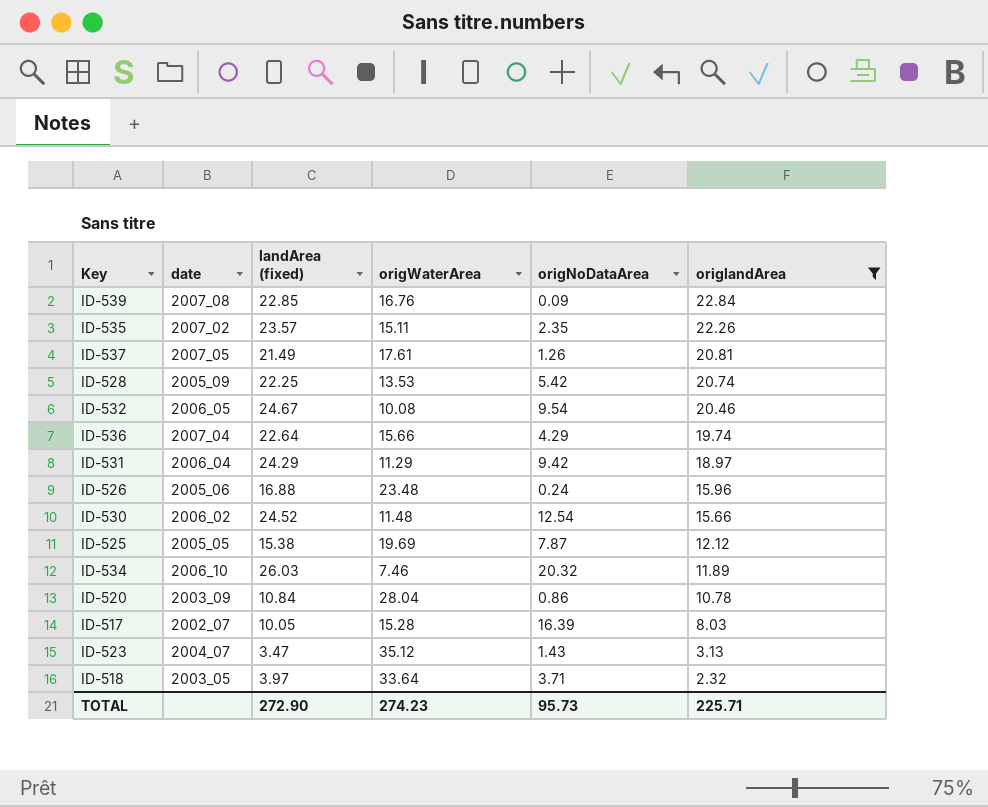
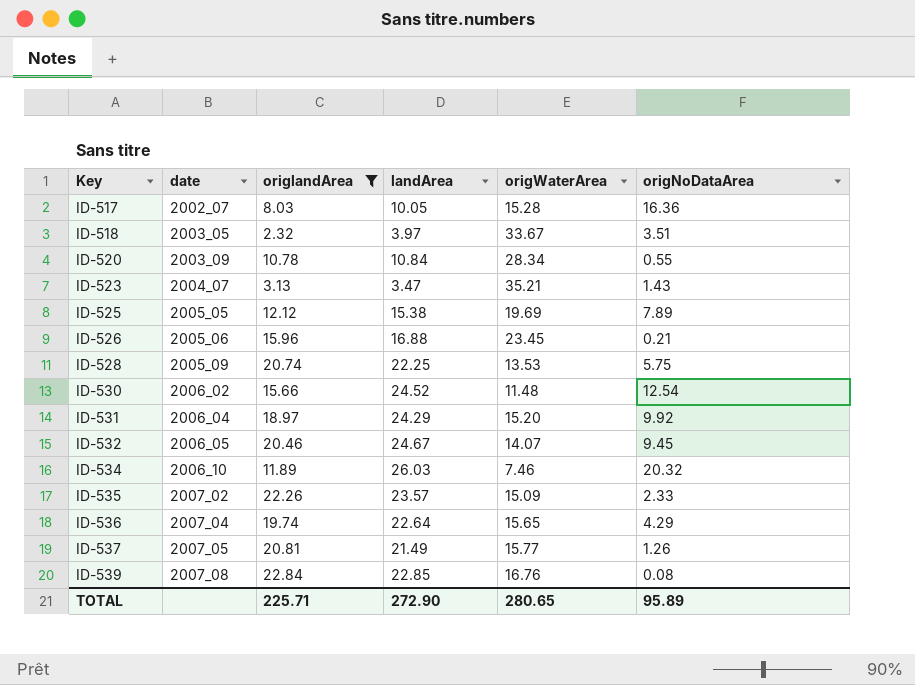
row order: origlandArea descending -> Key ascending
column origlandArea | position: 6 -> 3
column name: landArea (fixed) -> landArea
ID-517 | origNoDataArea: 16.39 -> 16.36
ID-518 | origWaterArea: 33.64 -> 33.67
ID-518 | origNoDataArea: 3.71 -> 3.51
ID-520 | origWaterArea: 28.04 -> 28.34
ID-520 | origNoDataArea: 0.86 -> 0.55
ID-523 | origWaterArea: 35.12 -> 35.21
ID-525 | origNoDataArea: 7.87 -> 7.89
ID-526 | origWaterArea: 23.48 -> 23.45
ID-526 | origNoDataArea: 0.24 -> 0.21
ID-528 | origNoDataArea: 5.42 -> 5.75
ID-531 | origWaterArea: 11.29 -> 15.20
ID-531 | origNoDataArea: 9.42 -> 9.92
ID-532 | origWaterArea: 10.08 -> 14.07
ID-532 | origNoDataArea: 9.54 -> 9.45
ID-535 | origWaterArea: 15.11 -> 15.09
ID-535 | origNoDataArea: 2.35 -> 2.33
ID-536 | origWaterArea: 15.66 -> 15.65
ID-537 | origWaterArea: 17.61 -> 15.77
ID-539 | origNoDataArea: 0.09 -> 0.08
TOTAL | origWaterArea: 274.23 -> 280.65
TOTAL | origNoDataArea: 95.73 -> 95.89

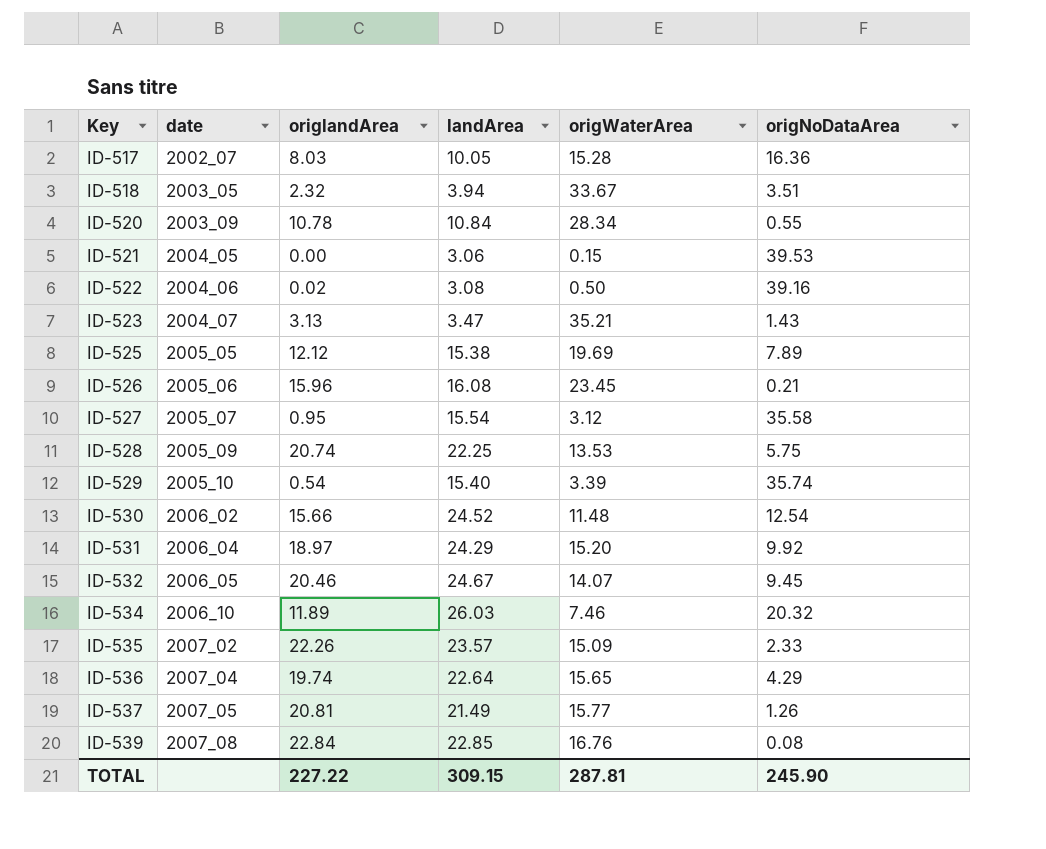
filter: origlandArea >= 2.32 -> none
ID-518 | landArea: 3.97 -> 3.94
ID-526 | landArea: 16.88 -> 16.08
TOTAL | origlandArea: 225.71 -> 227.22
TOTAL | landArea: 272.90 -> 309.15
TOTAL | origWaterArea: 280.65 -> 287.81
TOTAL | origNoDataArea: 95.89 -> 245.90

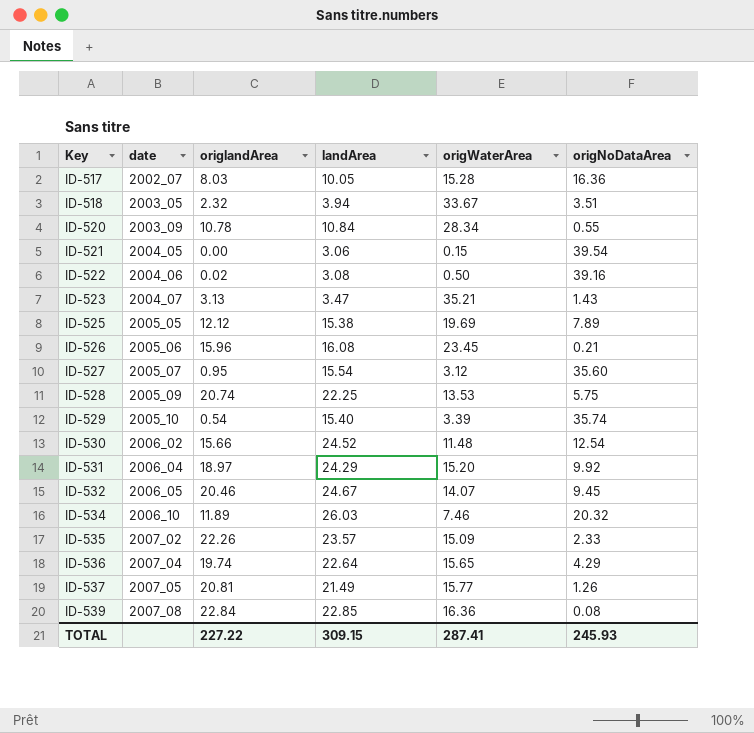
ID-521 | origNoDataArea: 39.53 -> 39.54
ID-527 | origNoDataArea: 35.58 -> 35.60
ID-539 | origWaterArea: 16.76 -> 16.36
TOTAL | origWaterArea: 287.81 -> 287.41
TOTAL | origNoDataArea: 245.90 -> 245.93

